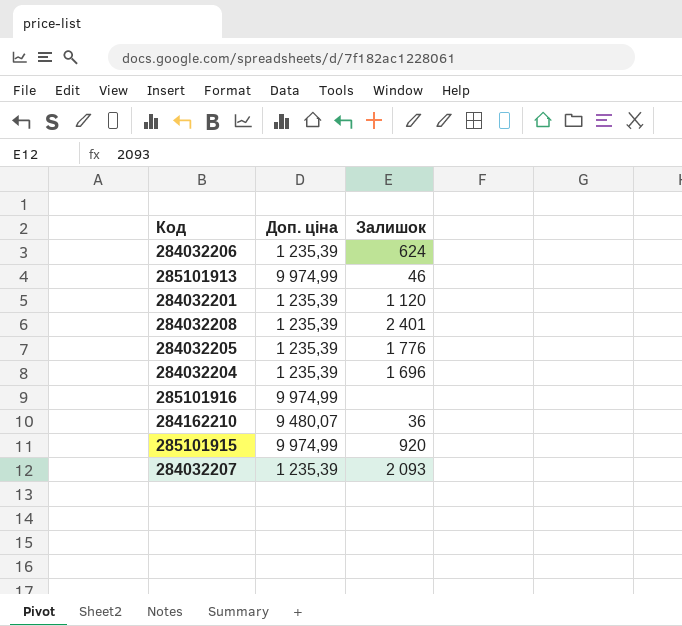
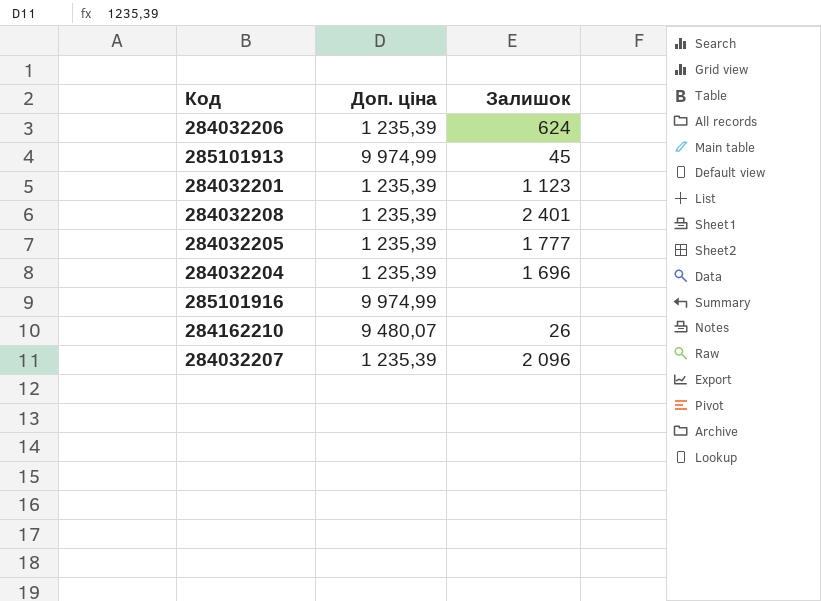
row 285101915: 9 974,99 | 920 -> none
285101913 | Залишок: 46 -> 45
284032201 | Залишок: 1 120 -> 1 123
284032205 | Залишок: 1 776 -> 1 777
284162210 | Залишок: 36 -> 26
284032207 | Залишок: 2 093 -> 2 096

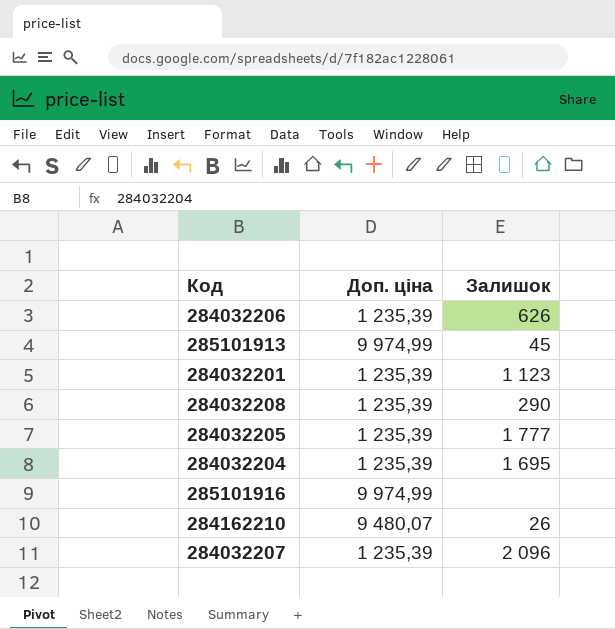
284032206 | Залишок: 624 -> 626
284032208 | Залишок: 2 401 -> 290
284032204 | Залишок: 1 696 -> 1 695

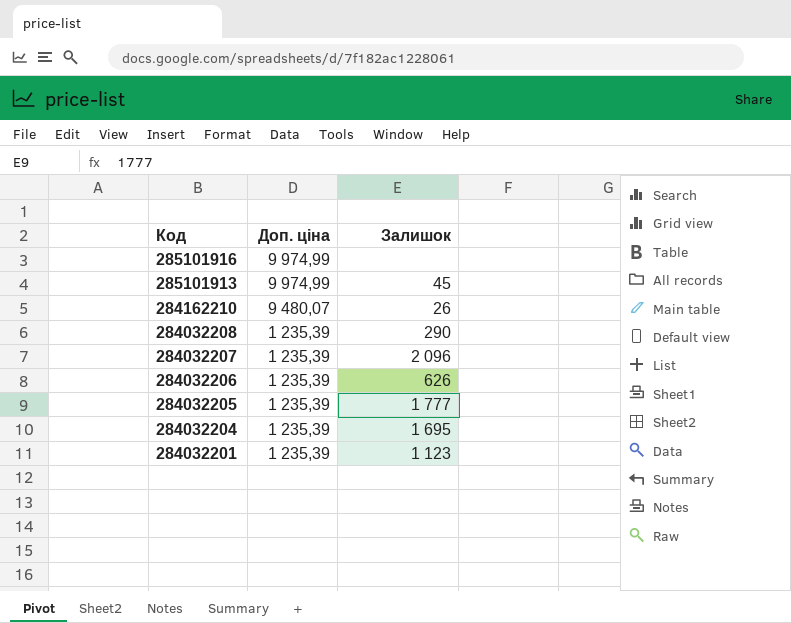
row order: none -> Код descending

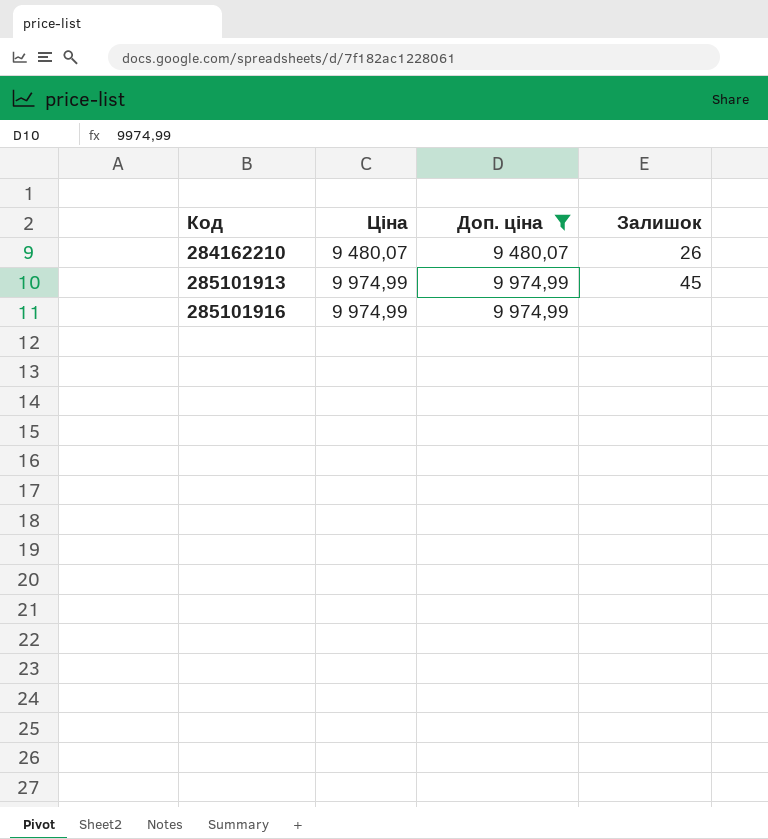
filter: none -> Доп. ціна != 1 235,39
row order: Код descending -> Код ascending
column Ціна | position: none -> 2

